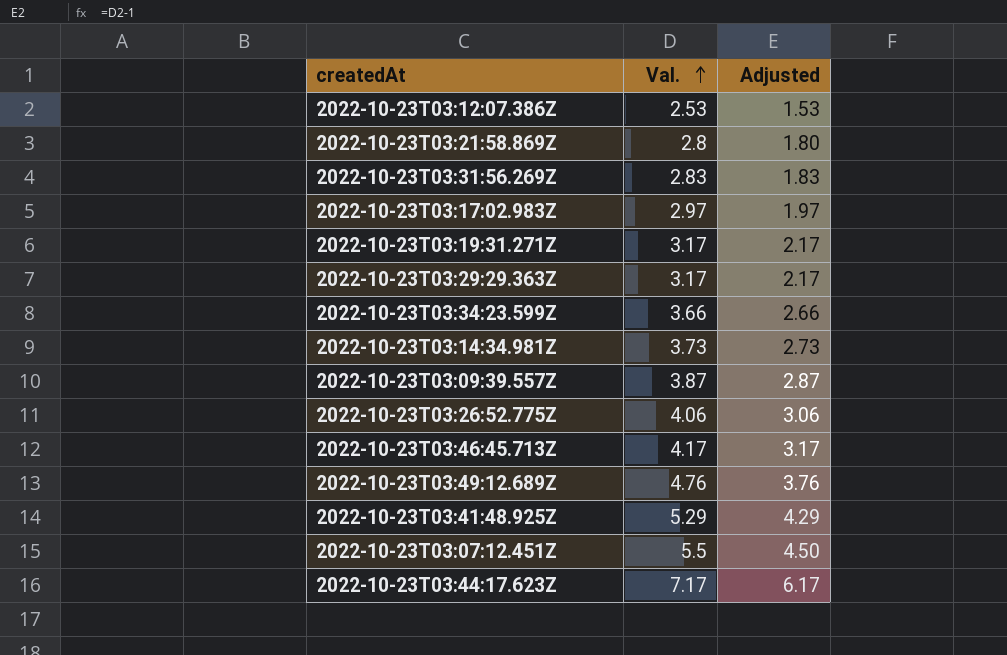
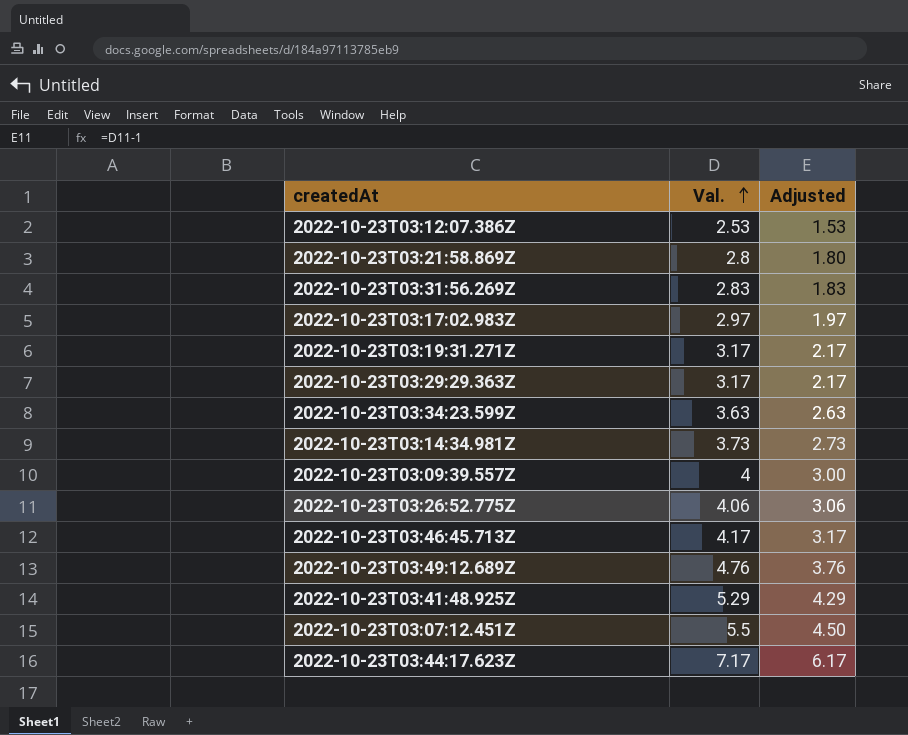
2022-10-23T03:34:23.599Z | Val.: 3.66 -> 3.63
2022-10-23T03:34:23.599Z | Adjusted: 2.66 -> 2.63
2022-10-23T03:09:39.557Z | Val.: 3.87 -> 4
2022-10-23T03:09:39.557Z | Adjusted: 2.87 -> 3.00

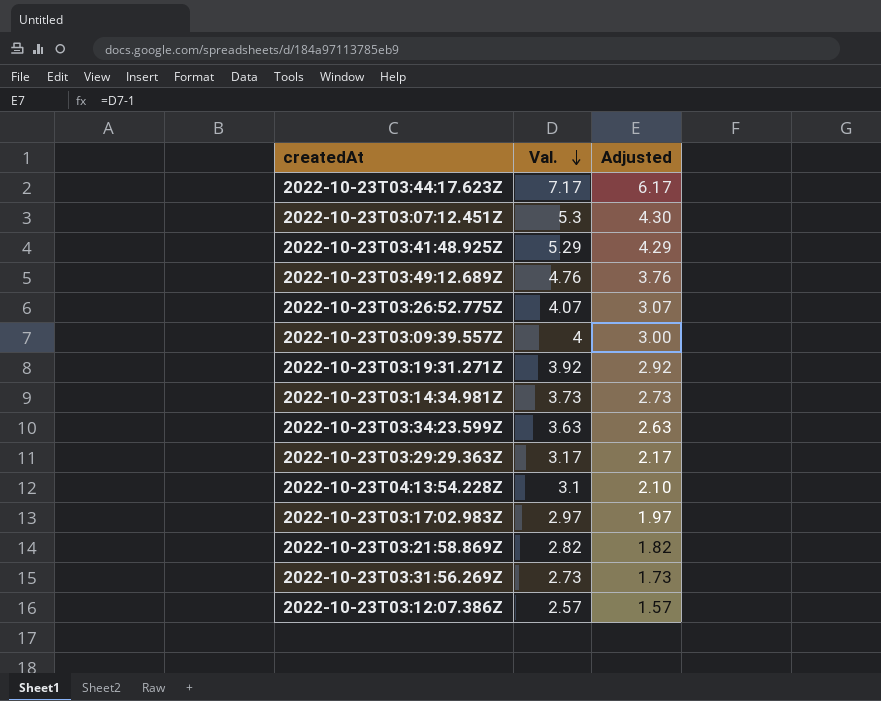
row order: Val. ascending -> Val. descending
row 2022-10-23T03:46:45.713Z: 4.17 | 3.17 -> none
2022-10-23T03:07:12.451Z | Val.: 5.5 -> 5.3
2022-10-23T03:07:12.451Z | Adjusted: 4.50 -> 4.30
2022-10-23T03:26:52.775Z | Val.: 4.06 -> 4.07
2022-10-23T03:26:52.775Z | Adjusted: 3.06 -> 3.07
2022-10-23T03:19:31.271Z | Val.: 3.17 -> 3.92
2022-10-23T03:19:31.271Z | Adjusted: 2.17 -> 2.92
row 2022-10-23T04:13:54.228Z: none -> 3.1 | 2.10
2022-10-23T03:21:58.869Z | Val.: 2.8 -> 2.82
2022-10-23T03:21:58.869Z | Adjusted: 1.80 -> 1.82
2022-10-23T03:31:56.269Z | Val.: 2.83 -> 2.73
2022-10-23T03:31:56.269Z | Adjusted: 1.83 -> 1.73
2022-10-23T03:12:07.386Z | Val.: 2.53 -> 2.57
2022-10-23T03:12:07.386Z | Adjusted: 1.53 -> 1.57

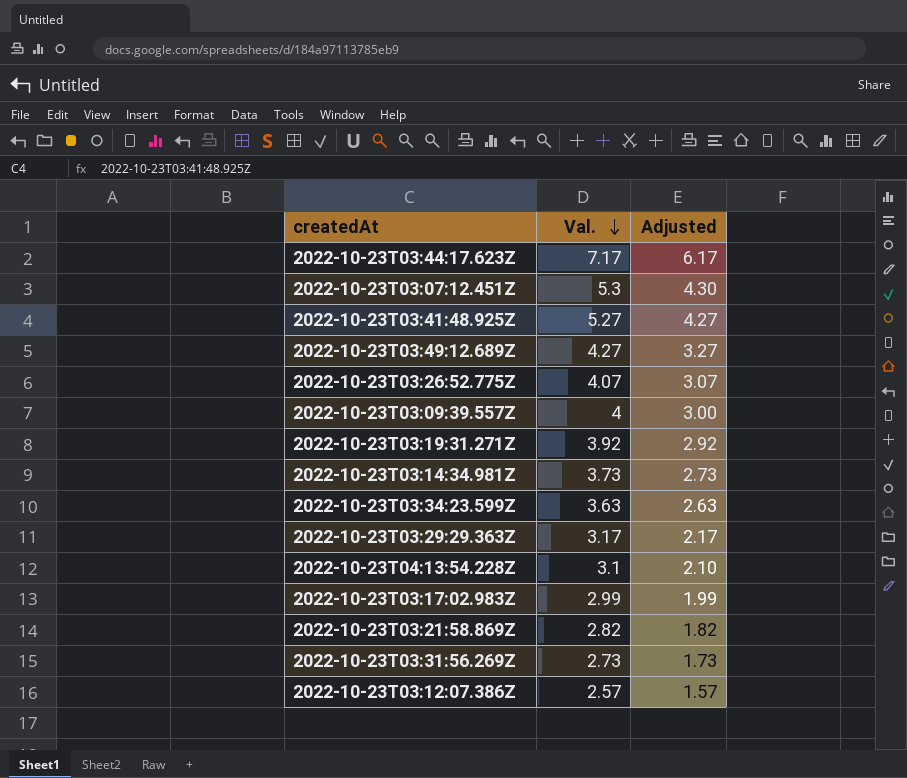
2022-10-23T03:41:48.925Z | Val.: 5.29 -> 5.27
2022-10-23T03:41:48.925Z | Adjusted: 4.29 -> 4.27
2022-10-23T03:49:12.689Z | Val.: 4.76 -> 4.27
2022-10-23T03:49:12.689Z | Adjusted: 3.76 -> 3.27
2022-10-23T03:17:02.983Z | Val.: 2.97 -> 2.99
2022-10-23T03:17:02.983Z | Adjusted: 1.97 -> 1.99

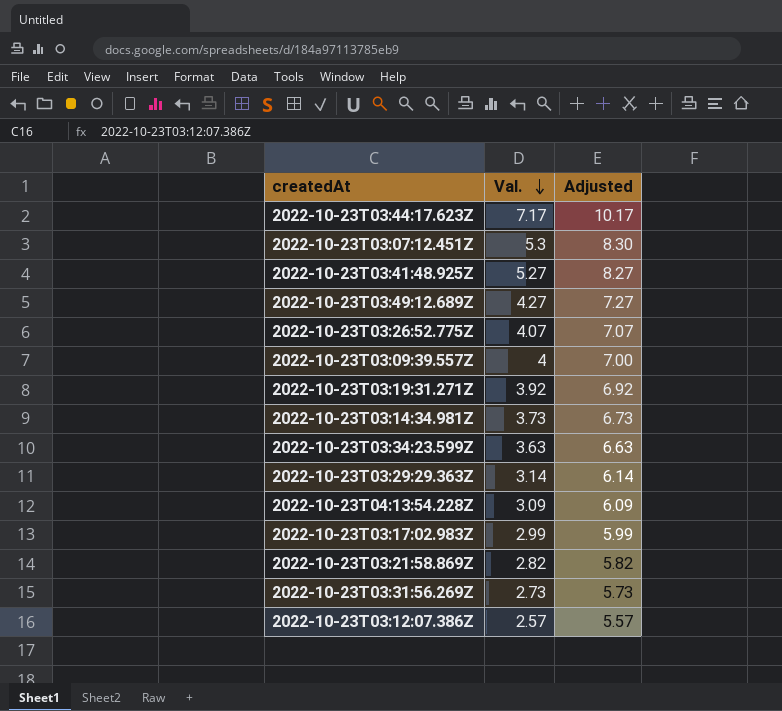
column Adjusted | formula: [Val.] - 1 -> [Val.] + 3
2022-10-23T03:29:29.363Z | Val.: 3.17 -> 3.14
2022-10-23T04:13:54.228Z | Val.: 3.1 -> 3.09

